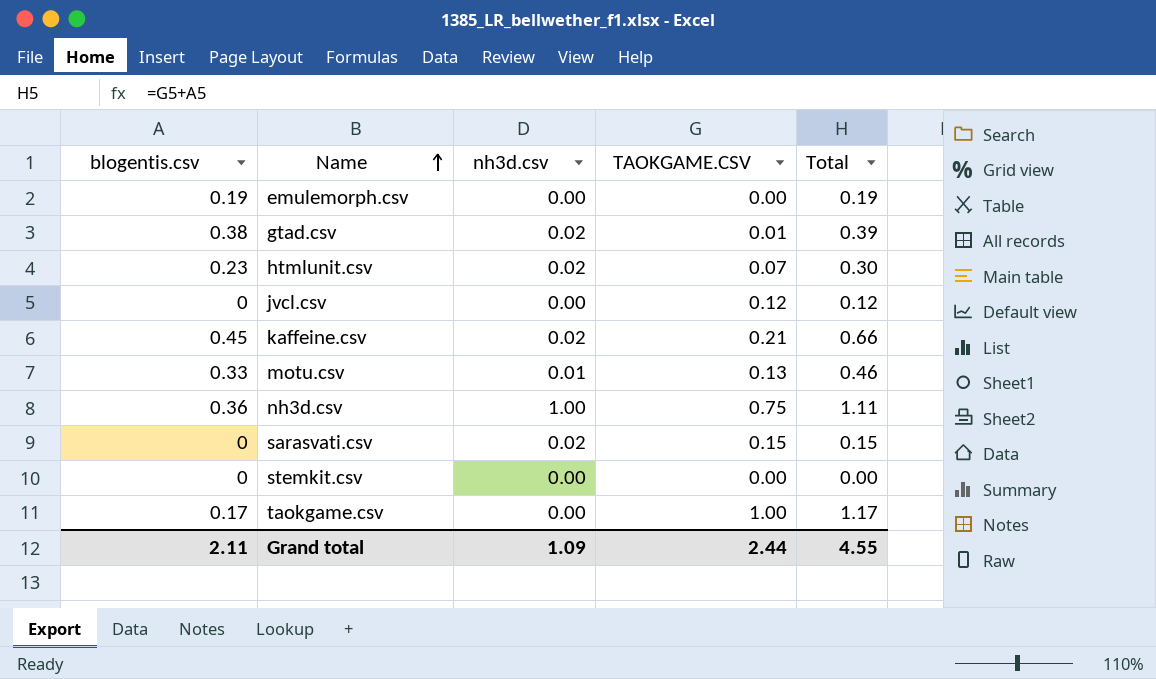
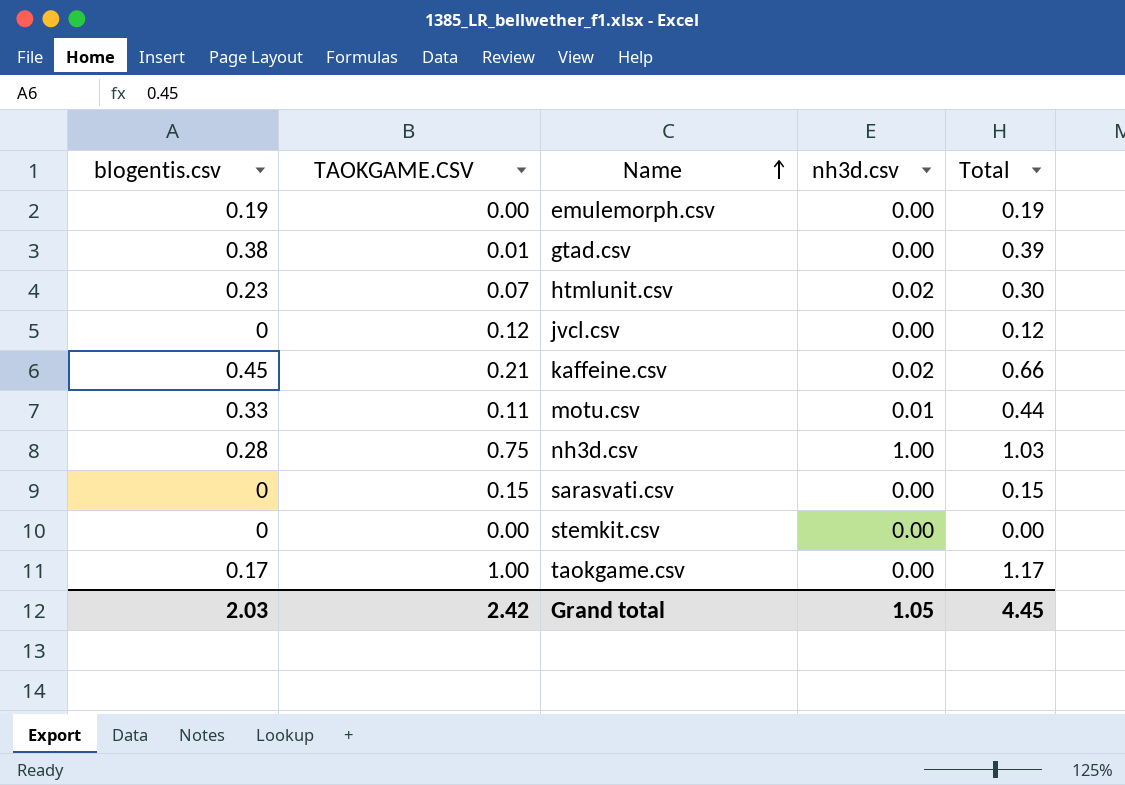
column TAOKGAME.CSV | position: 4 -> 2
gtad.csv | nh3d.csv: 0.02 -> 0.00
motu.csv | TAOKGAME.CSV: 0.13 -> 0.11
motu.csv | Total: 0.46 -> 0.44
nh3d.csv | blogentis.csv: 0.36 -> 0.28
nh3d.csv | Total: 1.11 -> 1.03
sarasvati.csv | nh3d.csv: 0.02 -> 0.00
Grand total | blogentis.csv: 2.11 -> 2.03
Grand total | TAOKGAME.CSV: 2.44 -> 2.42
Grand total | nh3d.csv: 1.09 -> 1.05
Grand total | Total: 4.55 -> 4.45

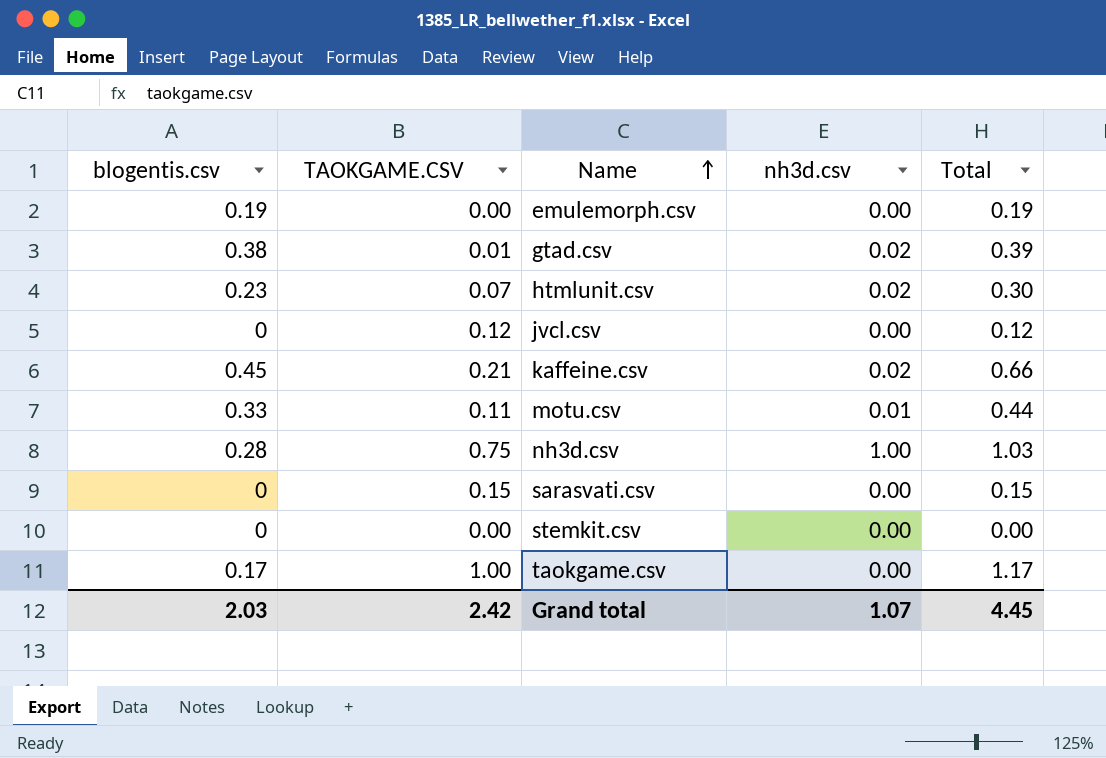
gtad.csv | nh3d.csv: 0.00 -> 0.02
Grand total | nh3d.csv: 1.05 -> 1.07

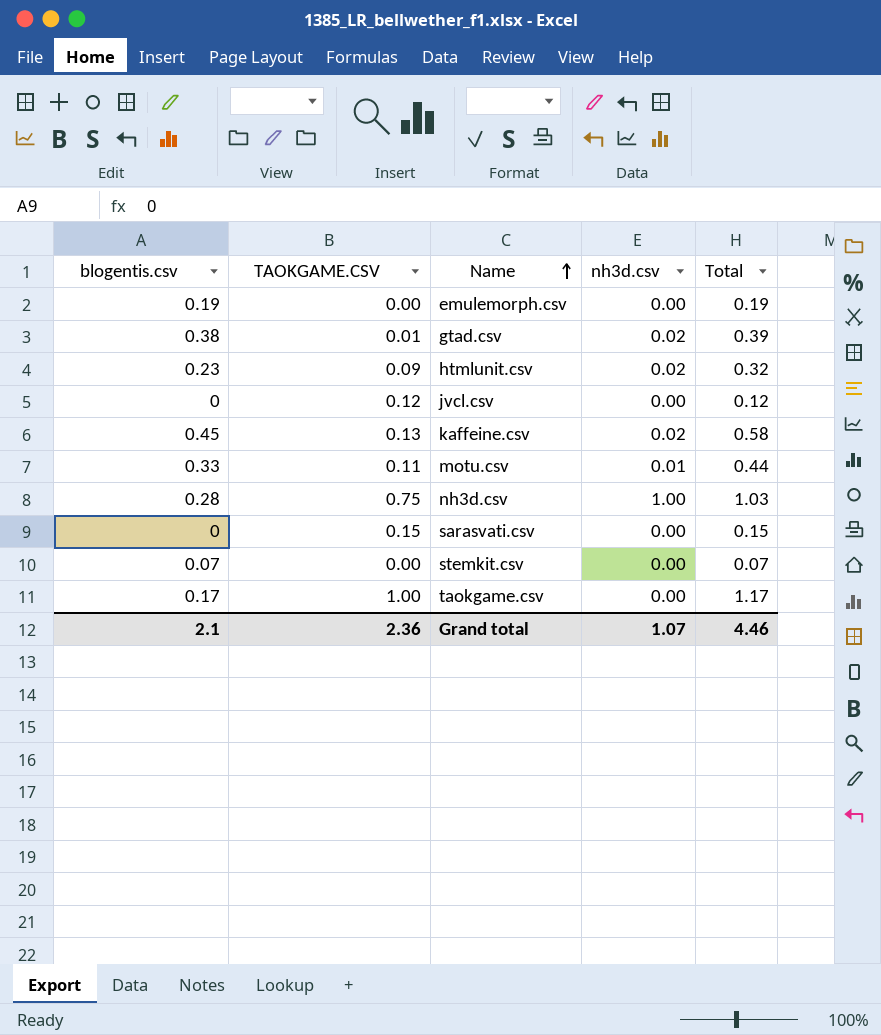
htmlunit.csv | TAOKGAME.CSV: 0.07 -> 0.09
htmlunit.csv | Total: 0.30 -> 0.32
kaffeine.csv | TAOKGAME.CSV: 0.21 -> 0.13
kaffeine.csv | Total: 0.66 -> 0.58
stemkit.csv | blogentis.csv: 0 -> 0.07
stemkit.csv | Total: 0.00 -> 0.07
Grand total | blogentis.csv: 2.03 -> 2.1
Grand total | TAOKGAME.CSV: 2.42 -> 2.36
Grand total | Total: 4.45 -> 4.46

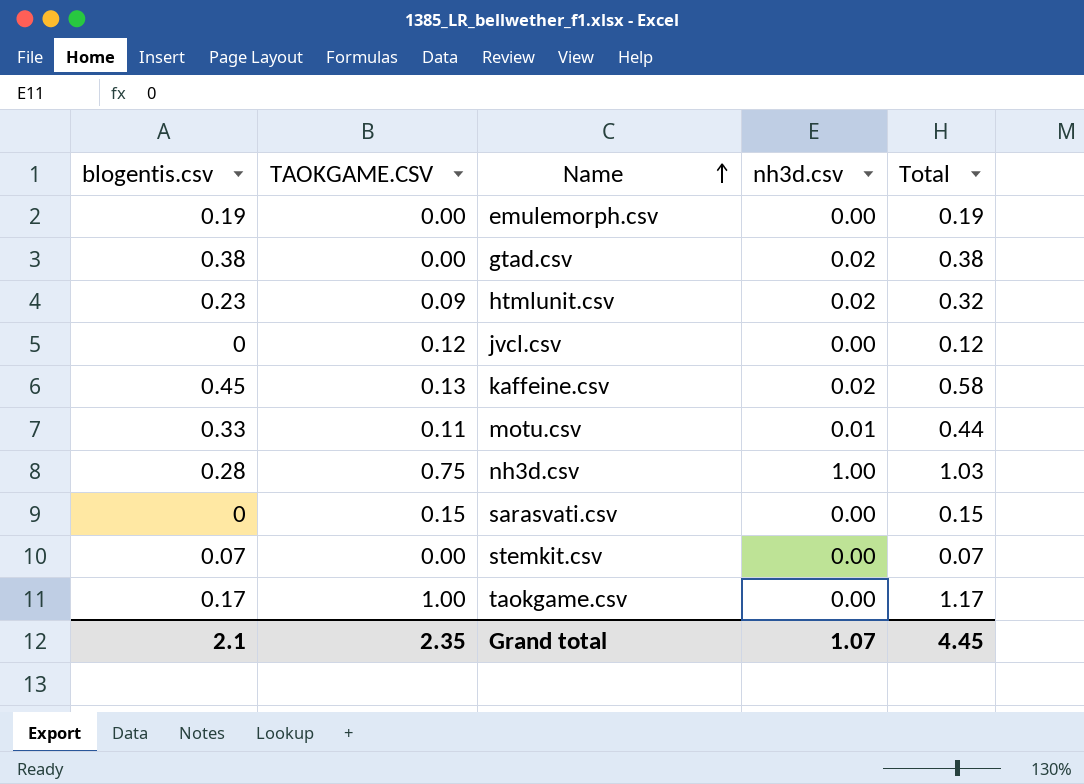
gtad.csv | TAOKGAME.CSV: 0.01 -> 0.00
gtad.csv | Total: 0.39 -> 0.38
Grand total | TAOKGAME.CSV: 2.36 -> 2.35
Grand total | Total: 4.46 -> 4.45

